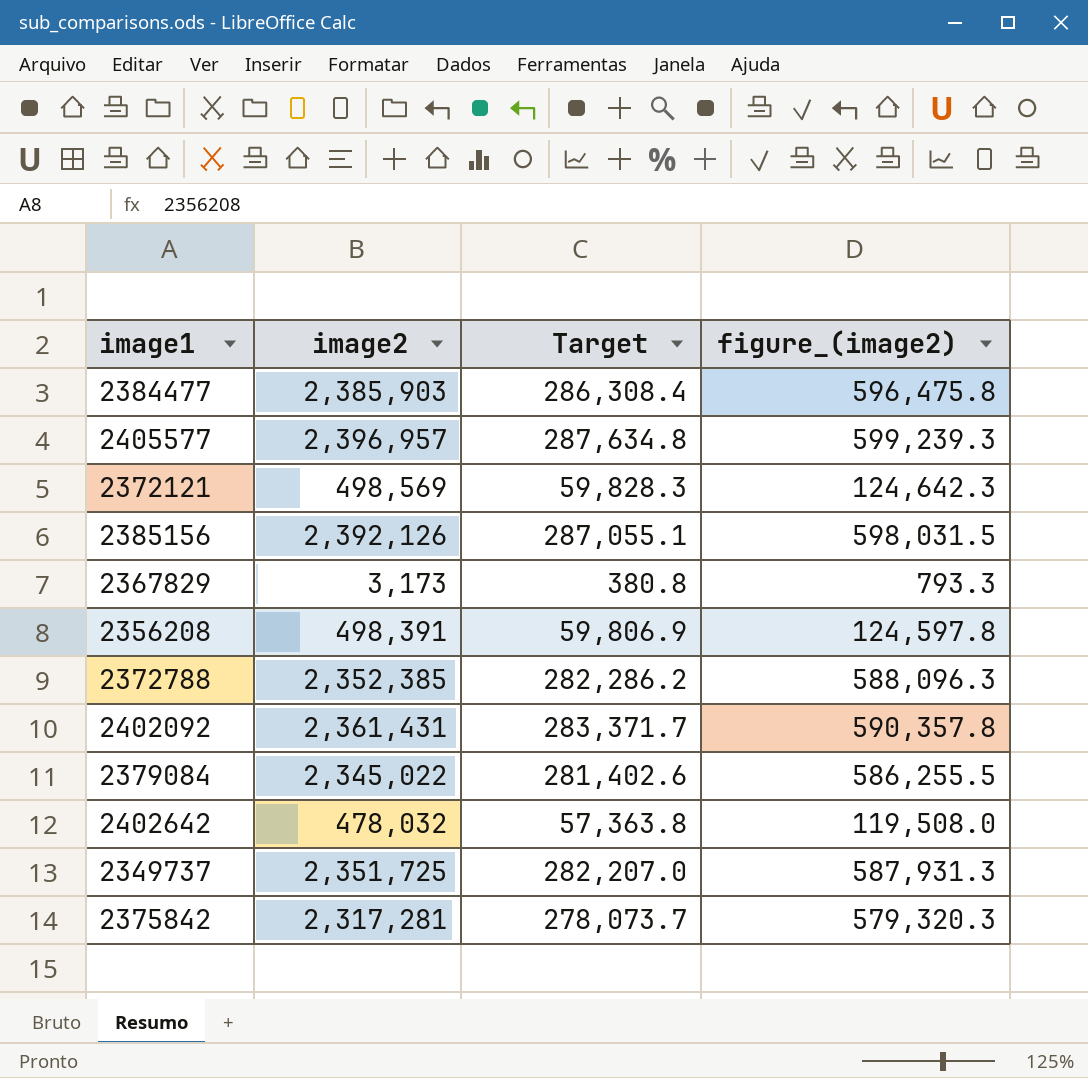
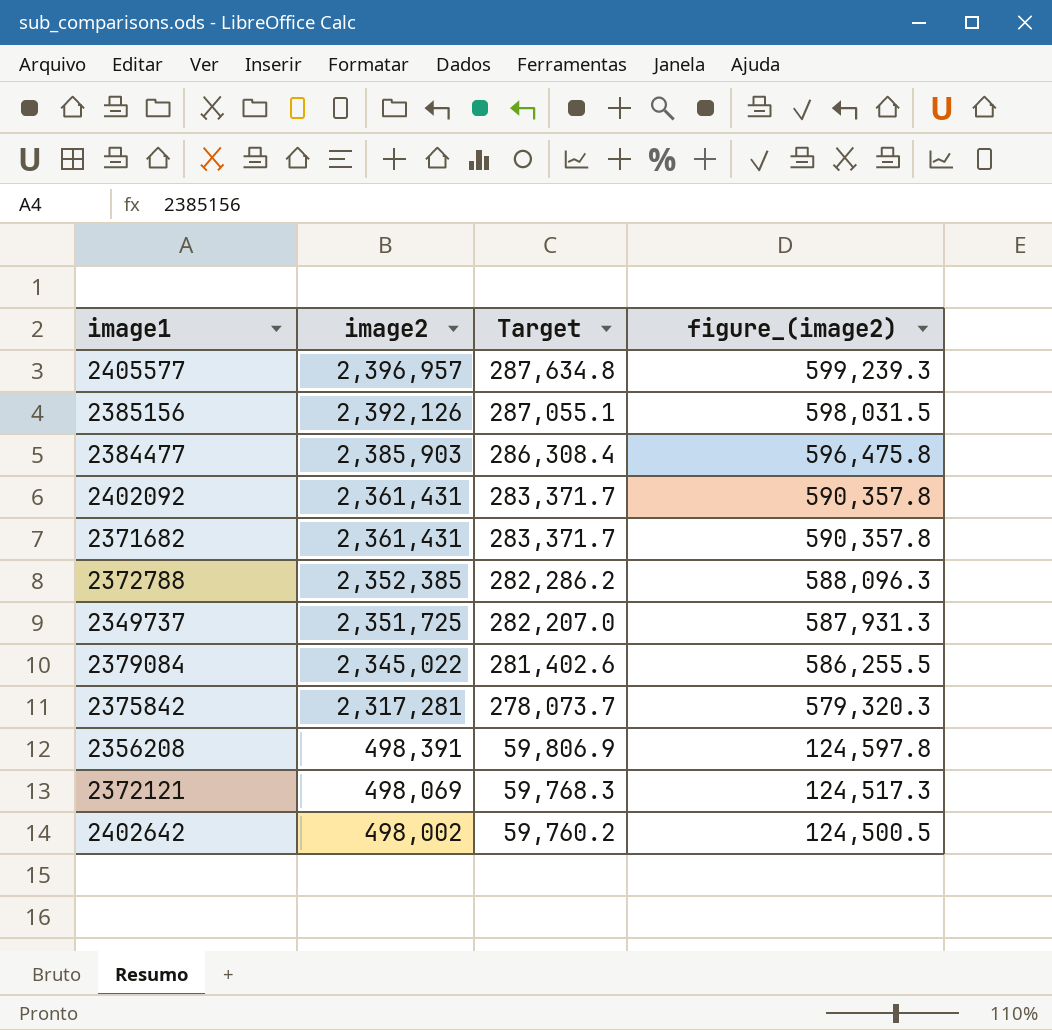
row order: none -> image2 descending
row 2367829: 3,173 | 380.8 | 793.3 -> none
row 2371682: none -> 2,361,431 | 283,371.7 | 590,357.8
2372121 | image2: 498,569 -> 498,069
2372121 | Target: 59,828.3 -> 59,768.3
2372121 | figure_(image2): 124,642.3 -> 124,517.3
2402642 | image2: 478,032 -> 498,002
2402642 | Target: 57,363.8 -> 59,760.2
2402642 | figure_(image2): 119,508.0 -> 124,500.5

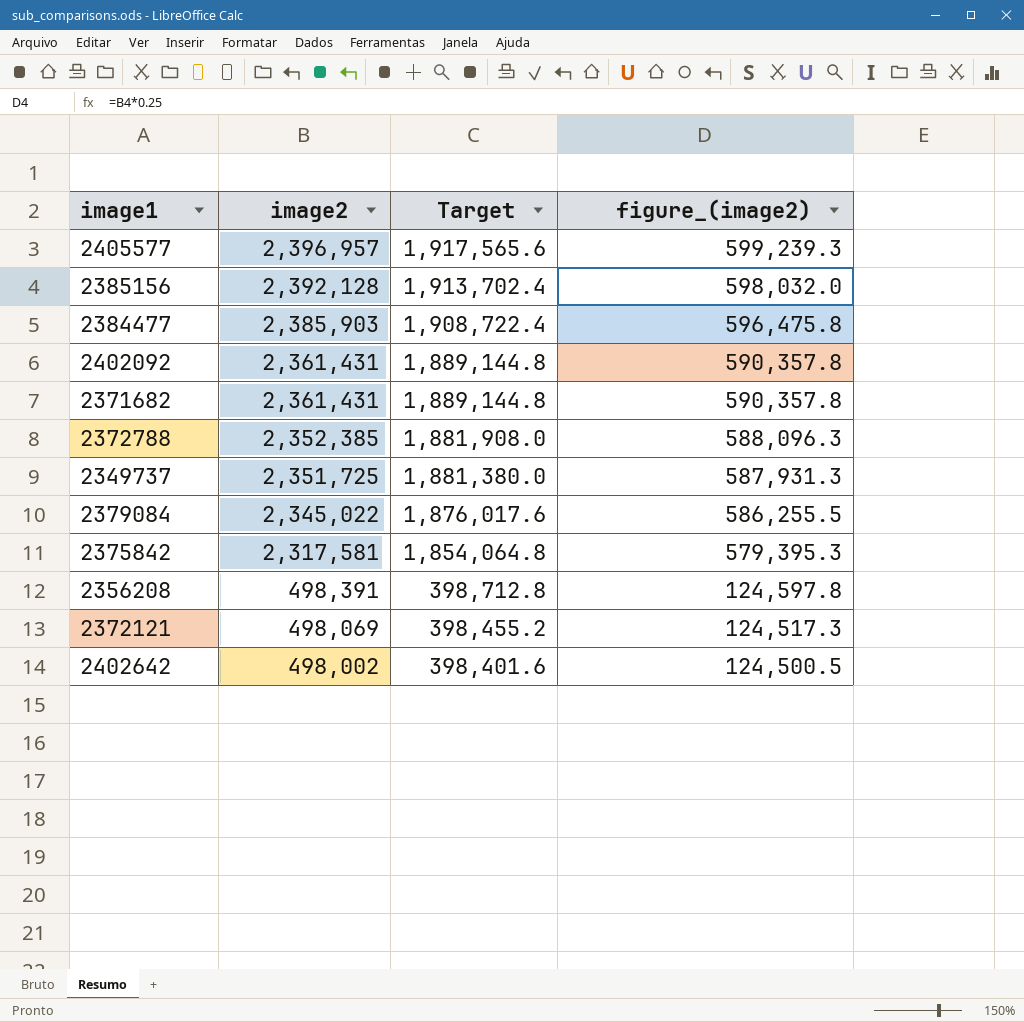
column Target | formula: [image2] * 0.12 -> [image2] * 0.8
2385156 | image2: 2,392,126 -> 2,392,128
2385156 | figure_(image2): 598,031.5 -> 598,032.0
2375842 | image2: 2,317,281 -> 2,317,581
2375842 | figure_(image2): 579,320.3 -> 579,395.3

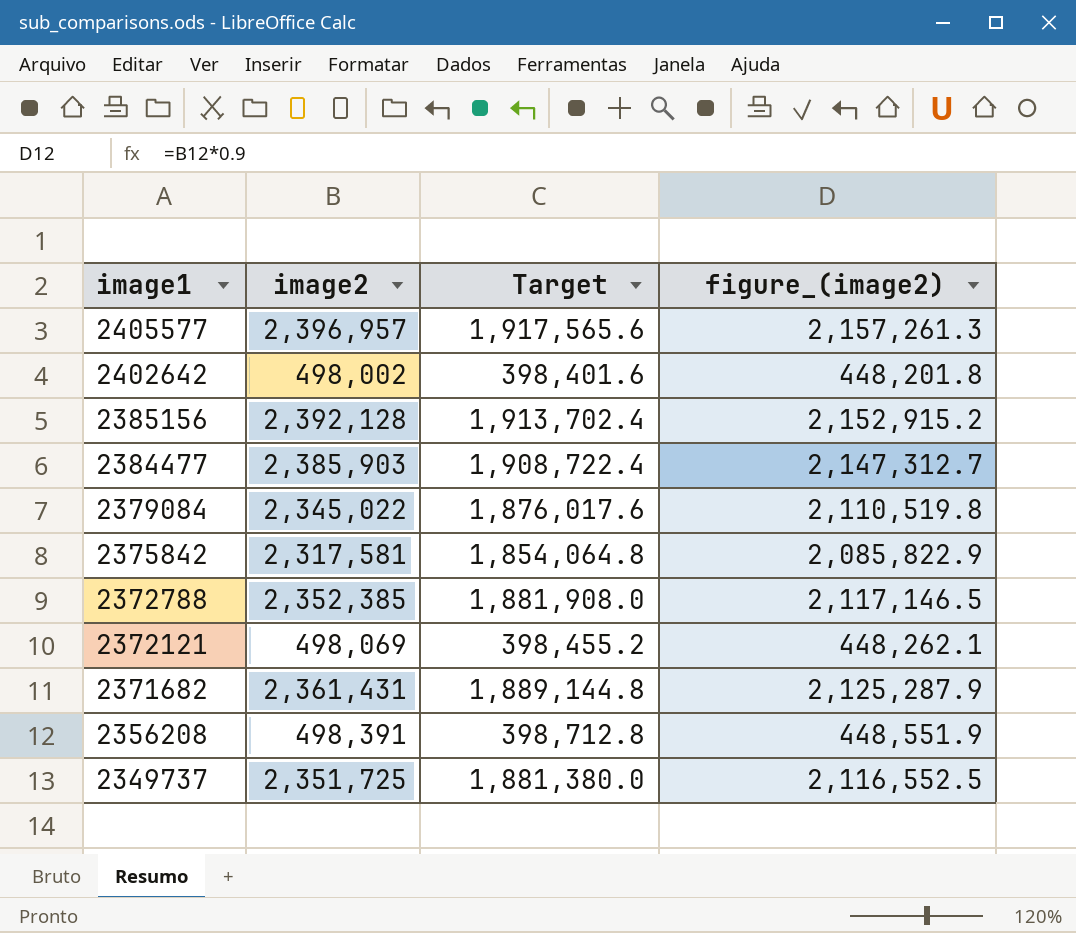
row order: image2 descending -> image1 descending
column figure_(image2) | formula: [image2] * 0.25 -> [image2] * 0.9
row 2402092: 2,361,431 | 1,889,144.8 | 590,357.8 -> none

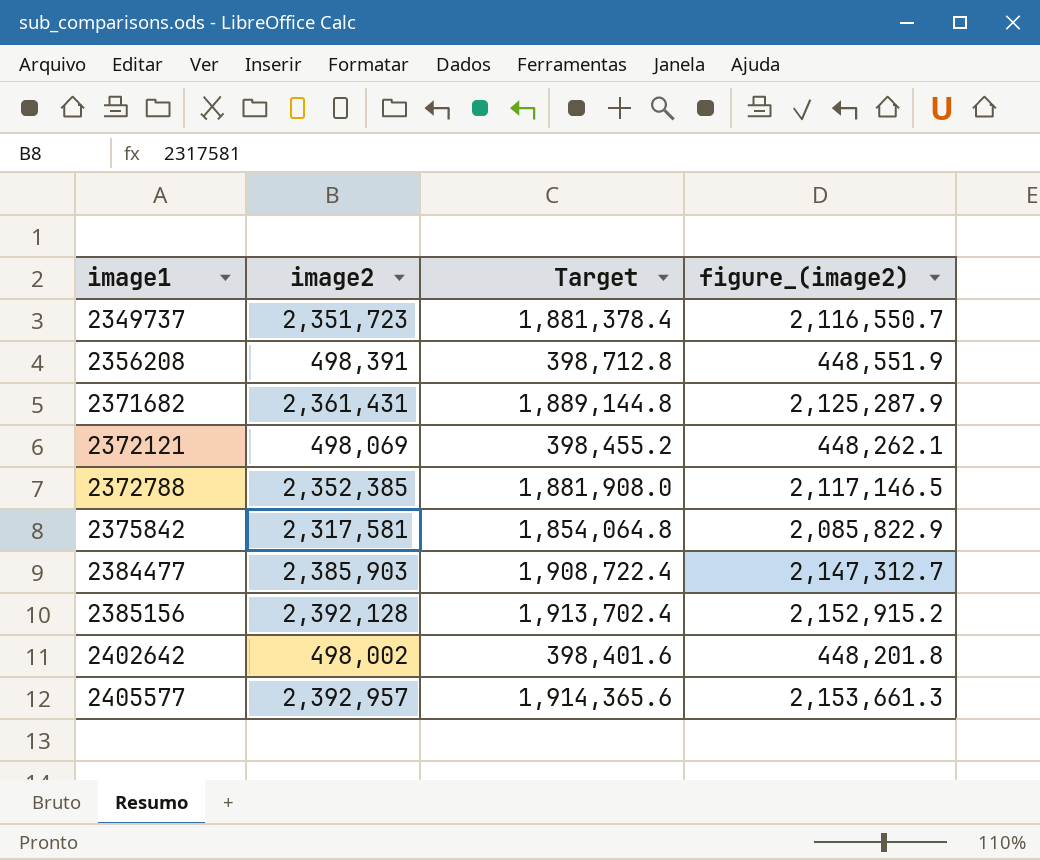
row order: image1 descending -> image1 ascending
row 2379084: 2,345,022 | 1,876,017.6 | 2,110,519.8 -> none
2349737 | image2: 2,351,725 -> 2,351,723
2349737 | Target: 1,881,380.0 -> 1,881,378.4
2349737 | figure_(image2): 2,116,552.5 -> 2,116,550.7
2405577 | image2: 2,396,957 -> 2,392,957
2405577 | Target: 1,917,565.6 -> 1,914,365.6
2405577 | figure_(image2): 2,157,261.3 -> 2,153,661.3

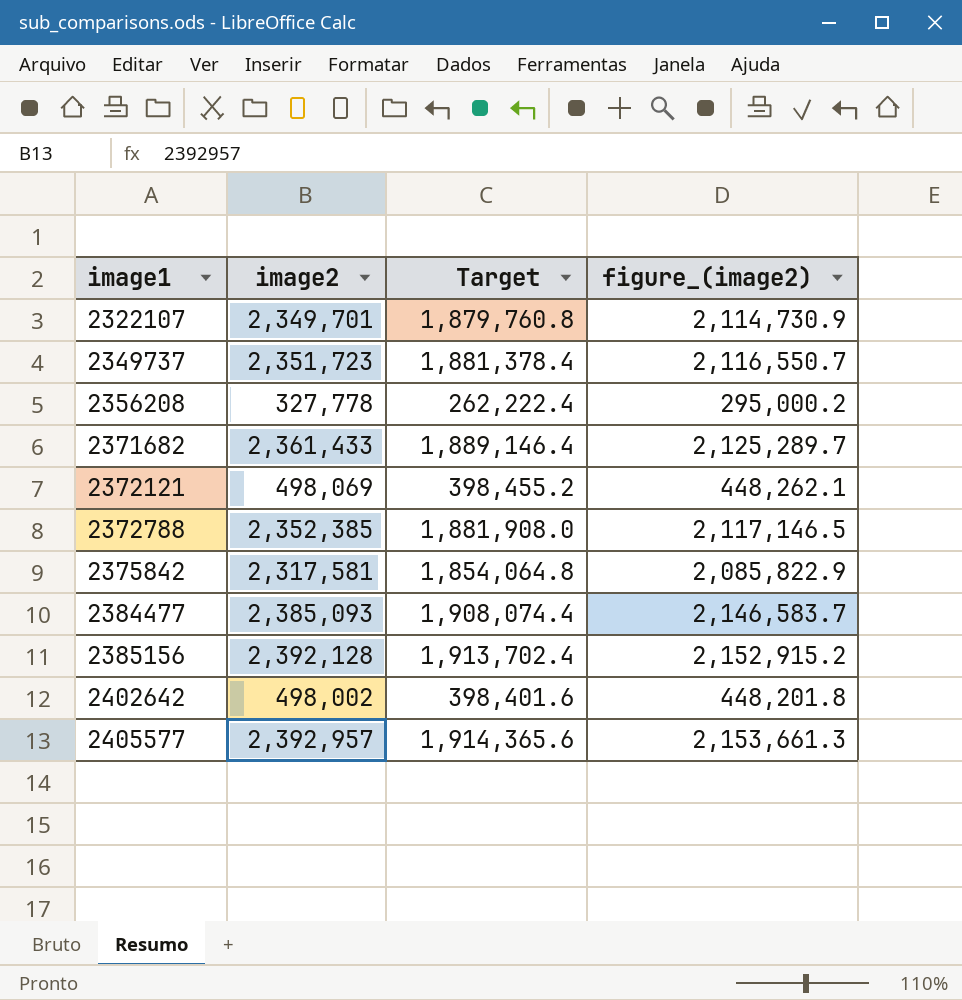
row 2322107: none -> 2,349,701 | 1,879,760.8 | 2,114,730.9
2356208 | image2: 498,391 -> 327,778
2356208 | Target: 398,712.8 -> 262,222.4
2356208 | figure_(image2): 448,551.9 -> 295,000.2
2371682 | image2: 2,361,431 -> 2,361,433
2371682 | Target: 1,889,144.8 -> 1,889,146.4
2371682 | figure_(image2): 2,125,287.9 -> 2,125,289.7
2384477 | image2: 2,385,903 -> 2,385,093
2384477 | Target: 1,908,722.4 -> 1,908,074.4
2384477 | figure_(image2): 2,147,312.7 -> 2,146,583.7

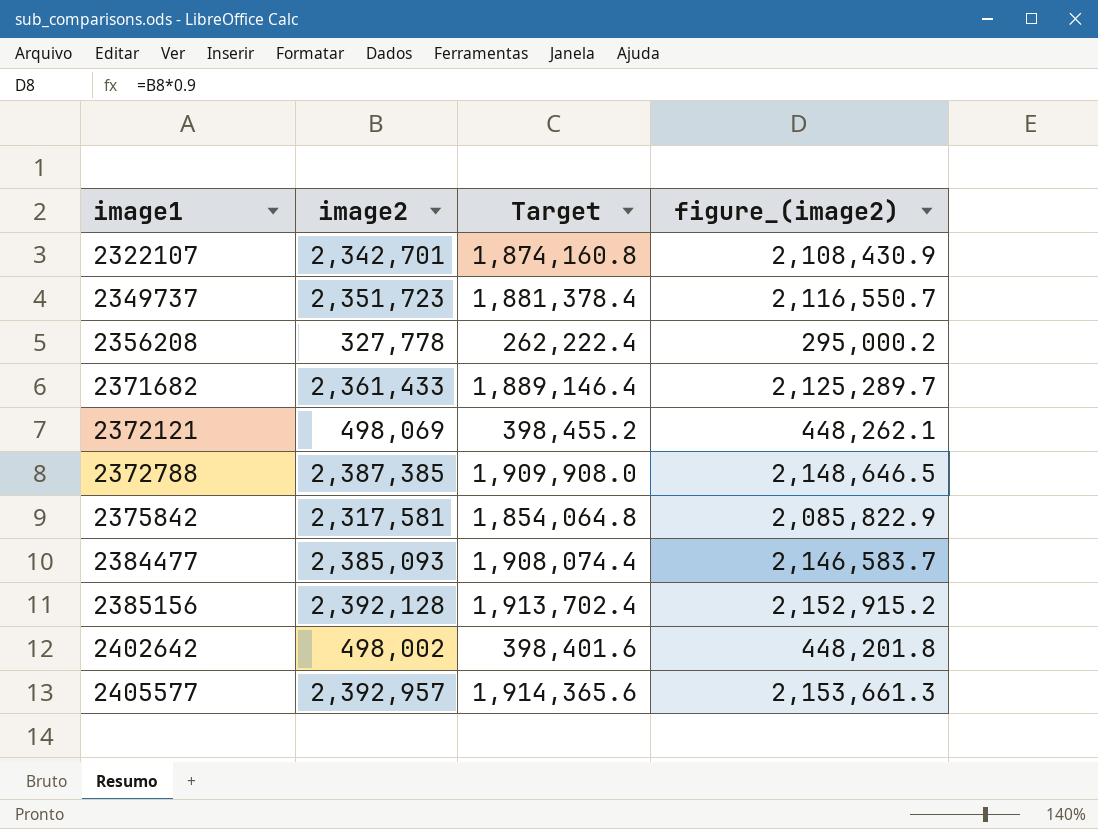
2322107 | image2: 2,349,701 -> 2,342,701
2322107 | Target: 1,879,760.8 -> 1,874,160.8
2322107 | figure_(image2): 2,114,730.9 -> 2,108,430.9
2372788 | image2: 2,352,385 -> 2,387,385
2372788 | Target: 1,881,908.0 -> 1,909,908.0
2372788 | figure_(image2): 2,117,146.5 -> 2,148,646.5

